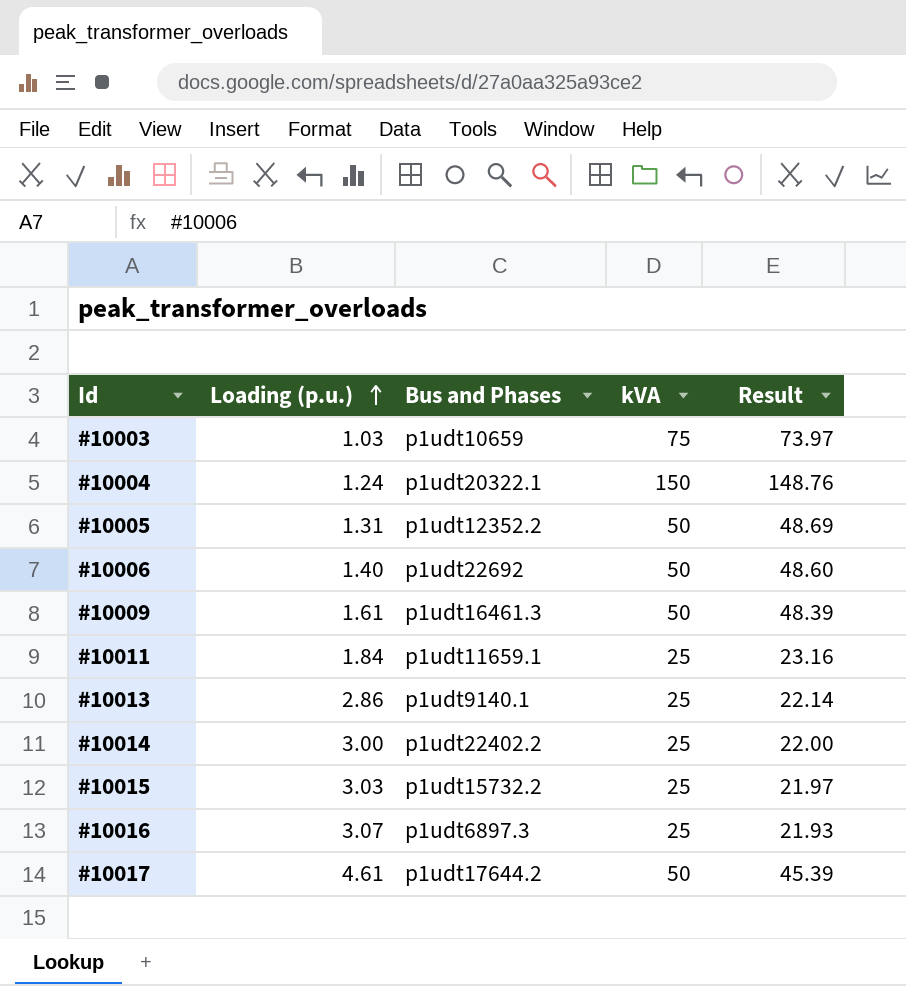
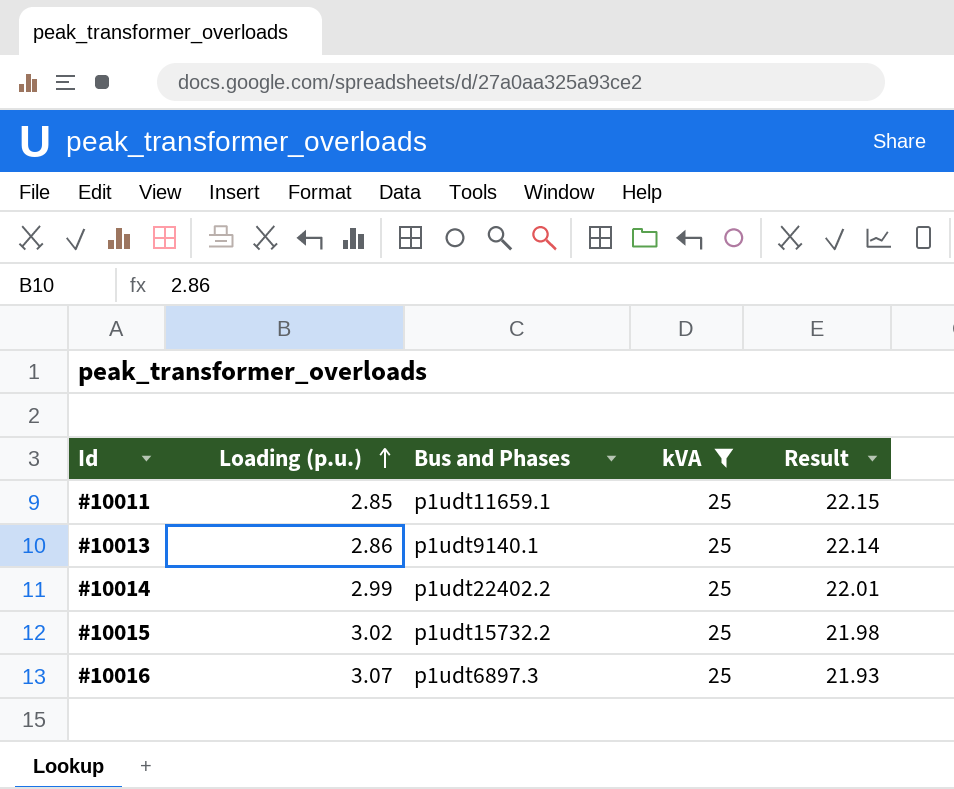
filter: none -> kVA = 25
#10011 | Loading (p.u.): 1.84 -> 2.85
#10011 | Result: 23.16 -> 22.15
#10014 | Loading (p.u.): 3.00 -> 2.99
#10014 | Result: 22.00 -> 22.01
#10015 | Loading (p.u.): 3.03 -> 3.02
#10015 | Result: 21.97 -> 21.98

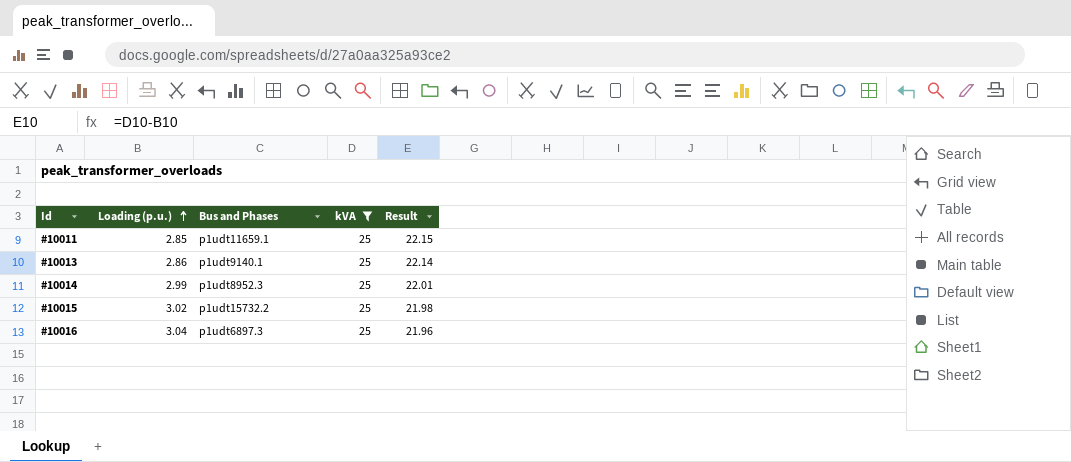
#10014 | Bus and Phases: p1udt22402.2 -> p1udt8952.3
#10016 | Loading (p.u.): 3.07 -> 3.04
#10016 | Result: 21.93 -> 21.96

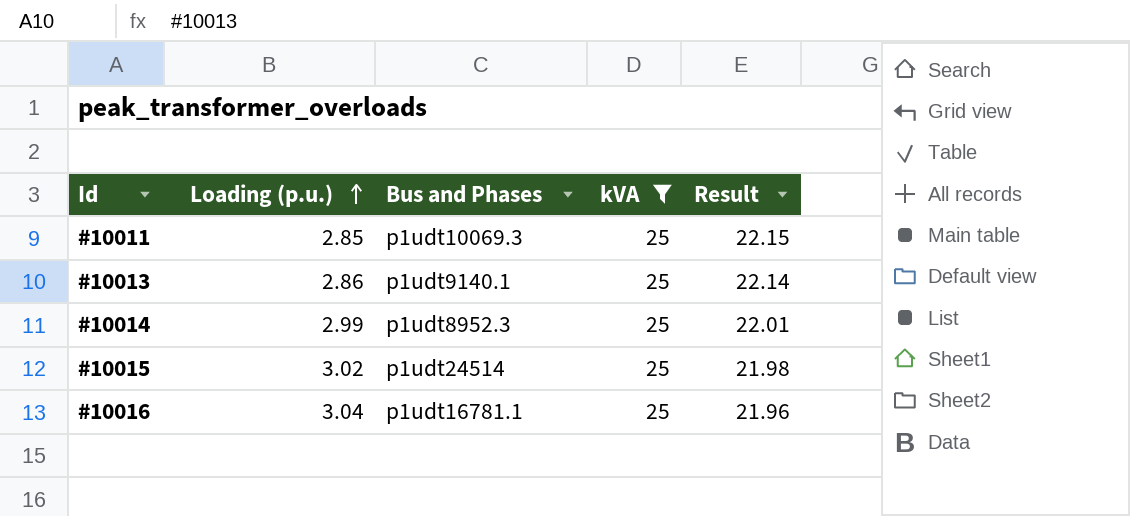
#10011 | Bus and Phases: p1udt11659.1 -> p1udt10069.3
#10015 | Bus and Phases: p1udt15732.2 -> p1udt24514
#10016 | Bus and Phases: p1udt6897.3 -> p1udt16781.1

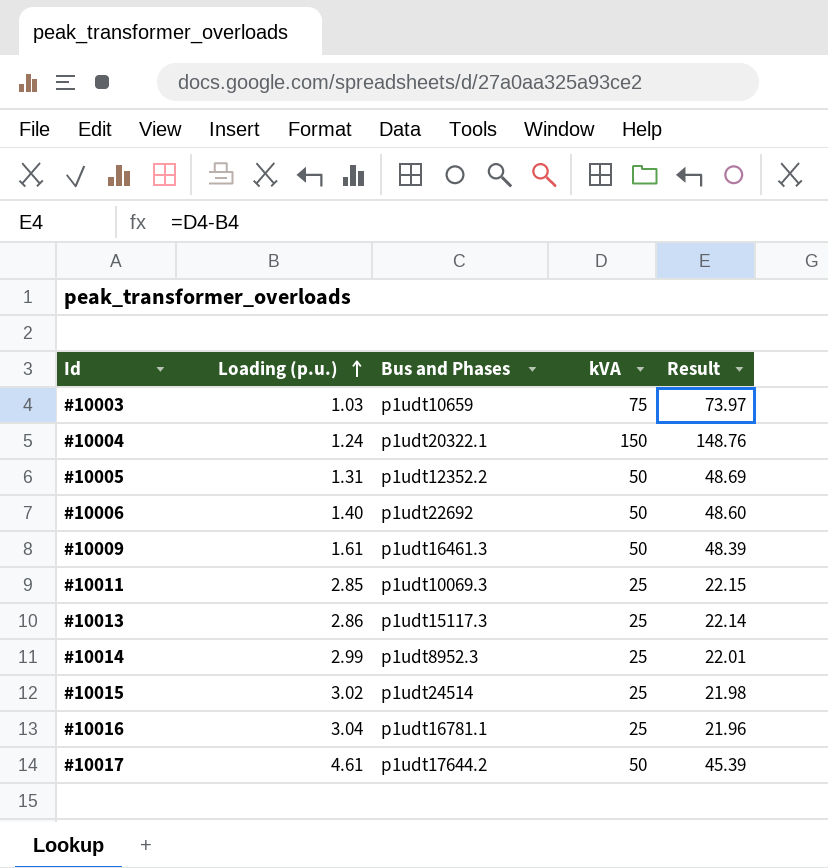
filter: kVA = 25 -> none
#10013 | Bus and Phases: p1udt9140.1 -> p1udt15117.3

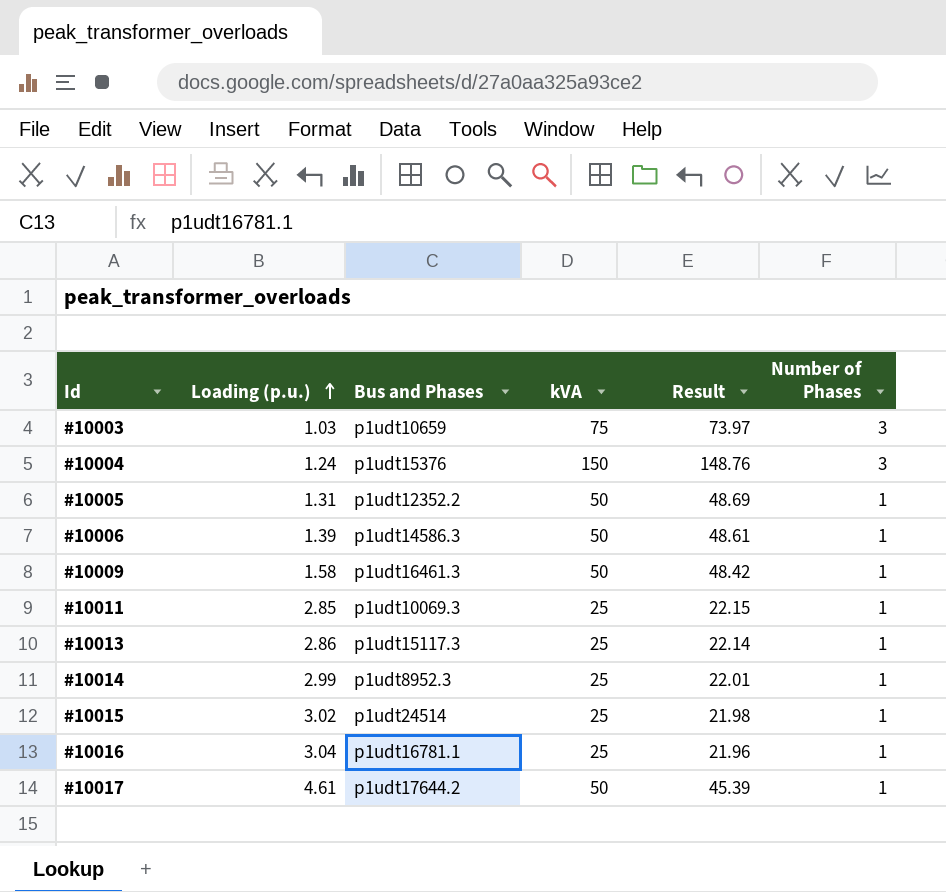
column Number of Phases | position: none -> 6
#10004 | Bus and Phases: p1udt20322.1 -> p1udt15376
#10006 | Loading (p.u.): 1.40 -> 1.39
#10006 | Bus and Phases: p1udt22692 -> p1udt14586.3
#10006 | Result: 48.60 -> 48.61
#10009 | Loading (p.u.): 1.61 -> 1.58
#10009 | Result: 48.39 -> 48.42

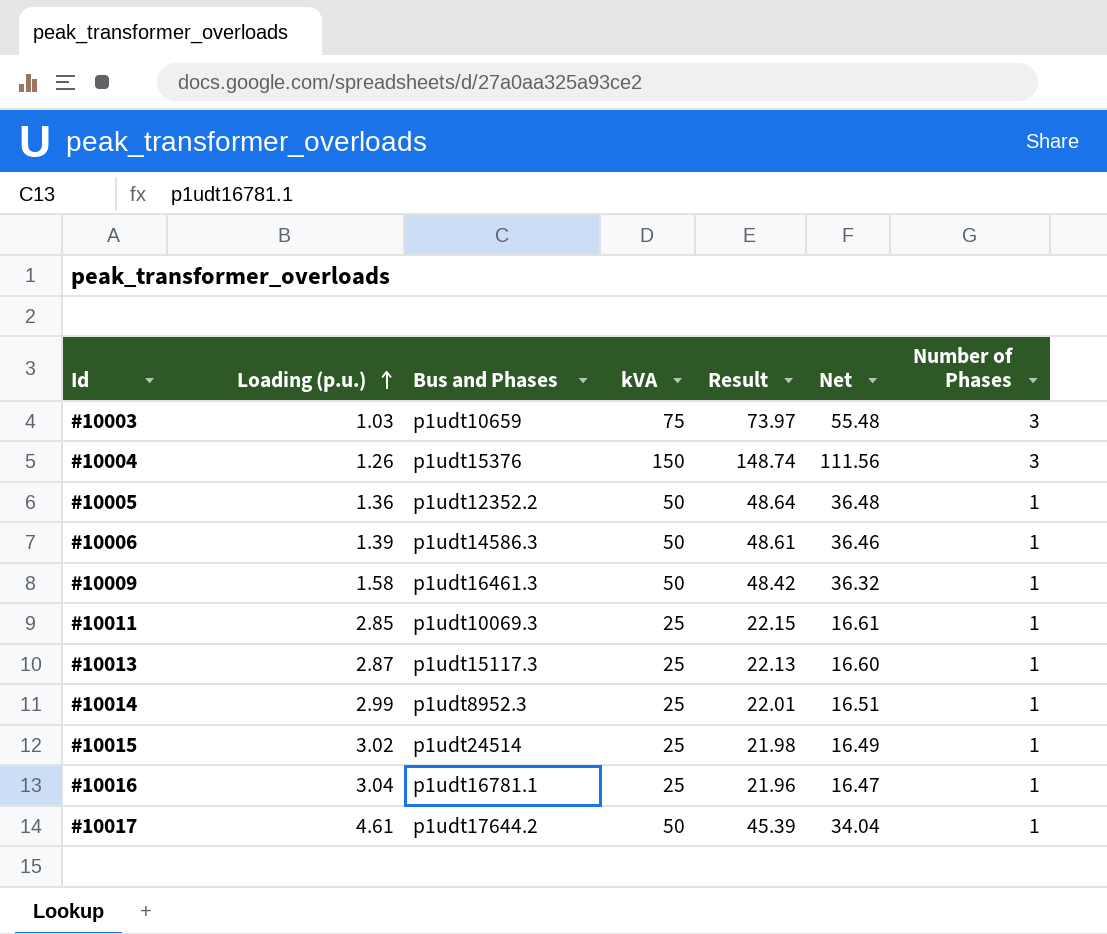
column Net | formula: none -> [Result] * 0.75
#10004 | Loading (p.u.): 1.24 -> 1.26
#10004 | Result: 148.76 -> 148.74
#10005 | Loading (p.u.): 1.31 -> 1.36
#10005 | Result: 48.69 -> 48.64
#10013 | Loading (p.u.): 2.86 -> 2.87
#10013 | Result: 22.14 -> 22.13

